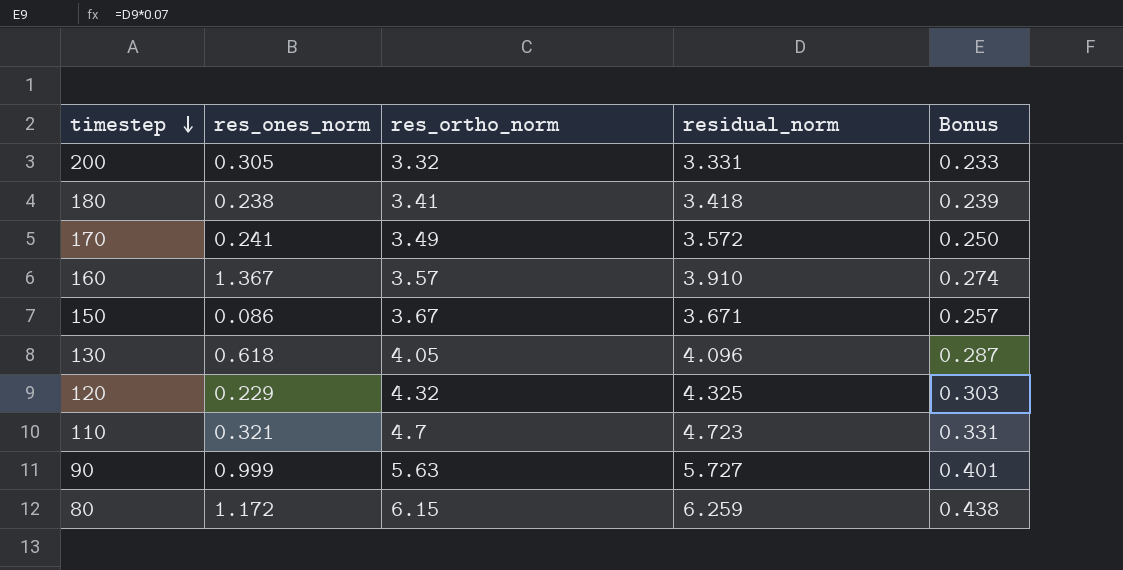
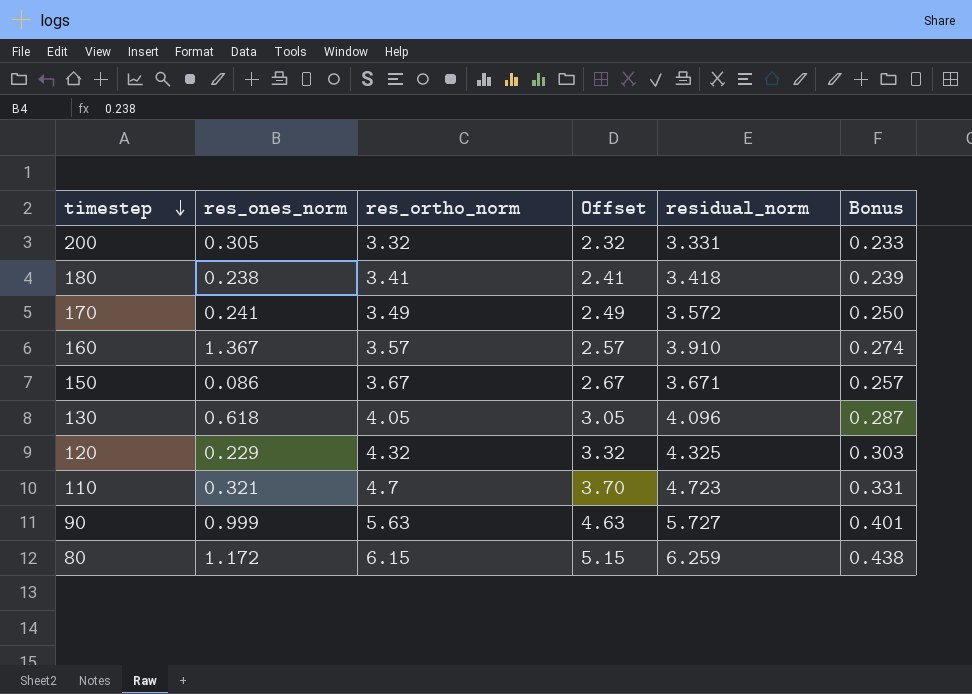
column Offset | formula: none -> [res_ortho_norm] - 1

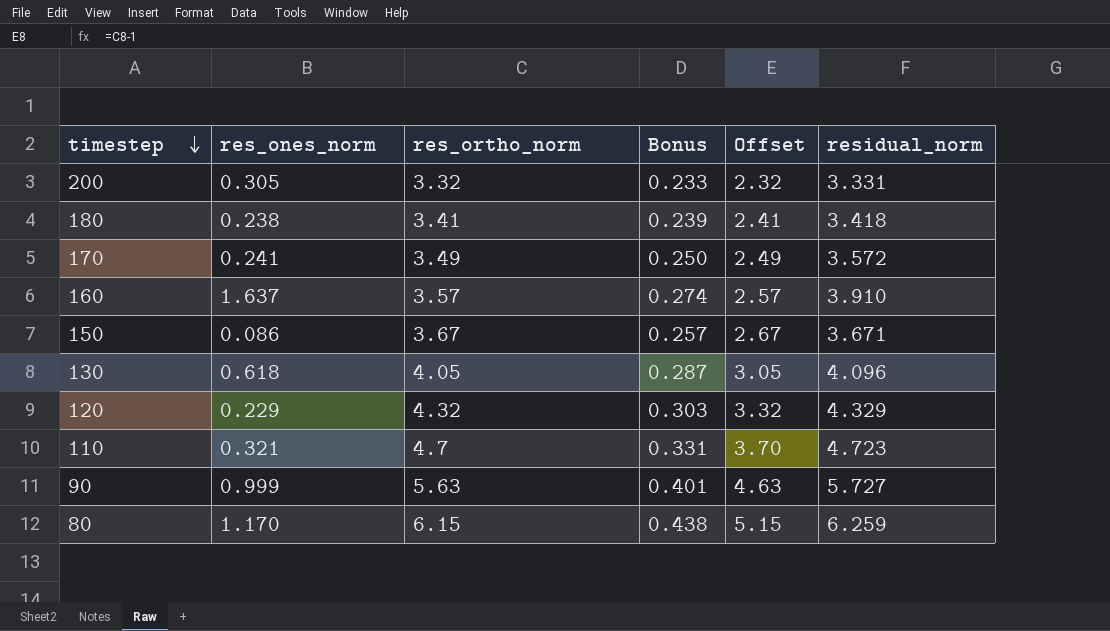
column Bonus | position: 6 -> 4
160 | res_ones_norm: 1.367 -> 1.637
120 | residual_norm: 4.325 -> 4.329
80 | res_ones_norm: 1.172 -> 1.170

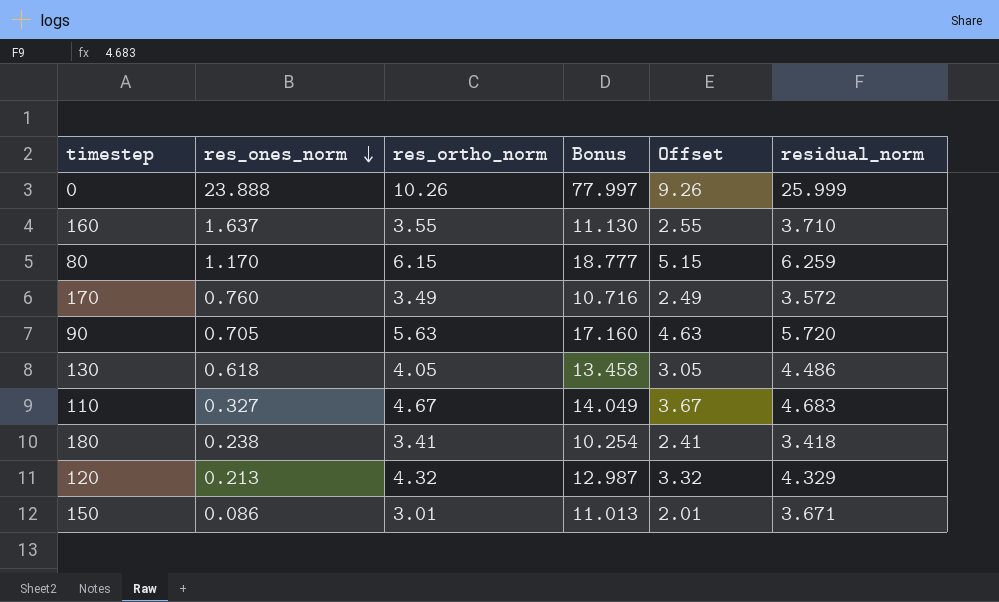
row order: timestep descending -> res_ones_norm descending
column Bonus | formula: [residual_norm] * 0.07 -> [residual_norm] * 3
row 200: 0.305 | 3.32 | 0.233 | 2.32 | 3.331 -> none
row 0: none -> 23.888 | 10.26 | 77.997 | 9.26 | 25.999
160 | res_ortho_norm: 3.57 -> 3.55
160 | Offset: 2.57 -> 2.55
160 | residual_norm: 3.910 -> 3.710
170 | res_ones_norm: 0.241 -> 0.760
90 | res_ones_norm: 0.999 -> 0.705
90 | residual_norm: 5.727 -> 5.720
130 | residual_norm: 4.096 -> 4.486
110 | res_ones_norm: 0.321 -> 0.327
110 | res_ortho_norm: 4.7 -> 4.67
110 | Offset: 3.70 -> 3.67
110 | residual_norm: 4.723 -> 4.683
120 | res_ones_norm: 0.229 -> 0.213
150 | res_ortho_norm: 3.67 -> 3.01
150 | Offset: 2.67 -> 2.01

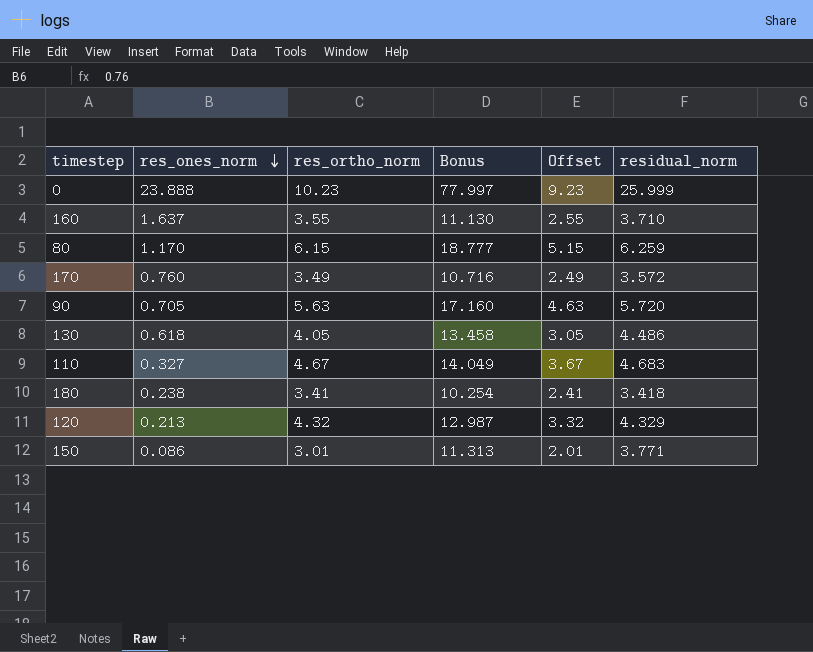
0 | res_ortho_norm: 10.26 -> 10.23
0 | Offset: 9.26 -> 9.23
150 | Bonus: 11.013 -> 11.313
150 | residual_norm: 3.671 -> 3.771

